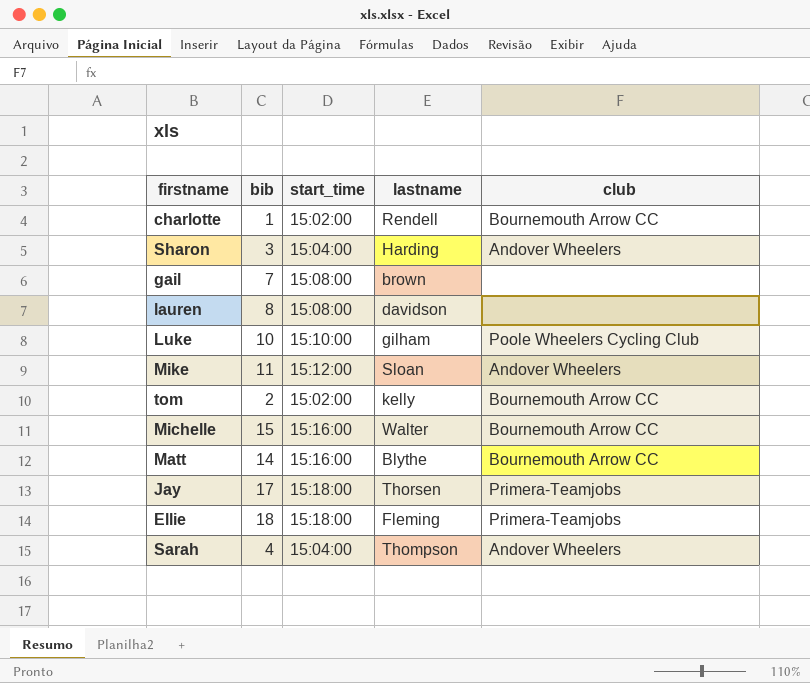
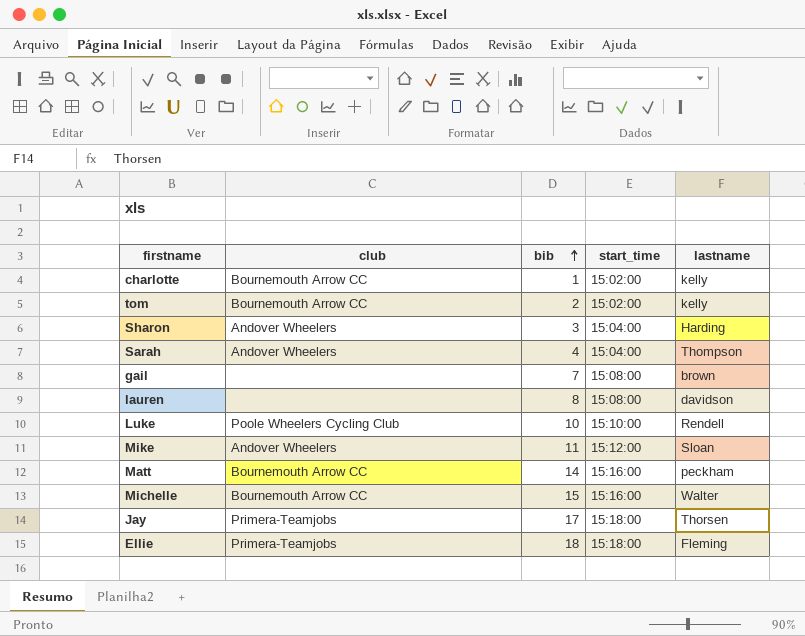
row order: none -> bib ascending
column club | position: 5 -> 2
charlotte | lastname: Rendell -> kelly
Luke | lastname: gilham -> Rendell
Matt | lastname: Blythe -> peckham

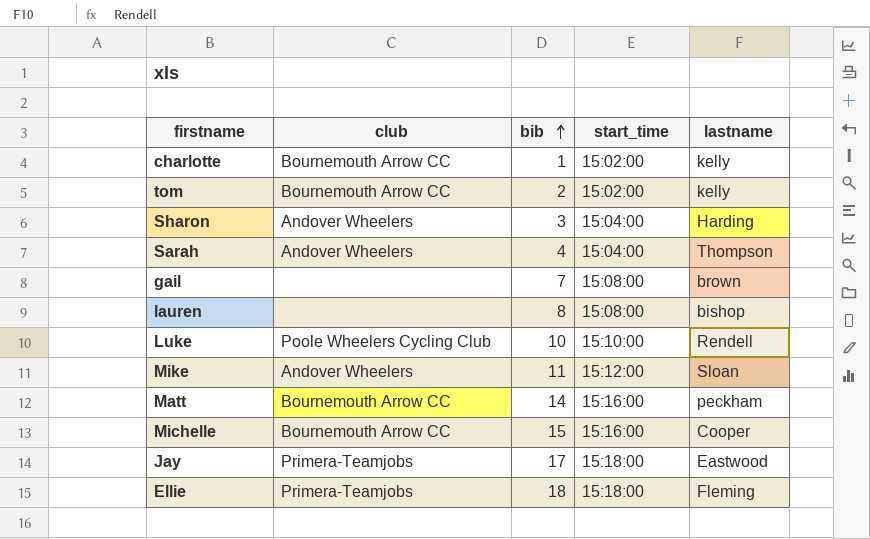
lauren | lastname: davidson -> bishop
Michelle | lastname: Walter -> Cooper
Jay | lastname: Thorsen -> Eastwood

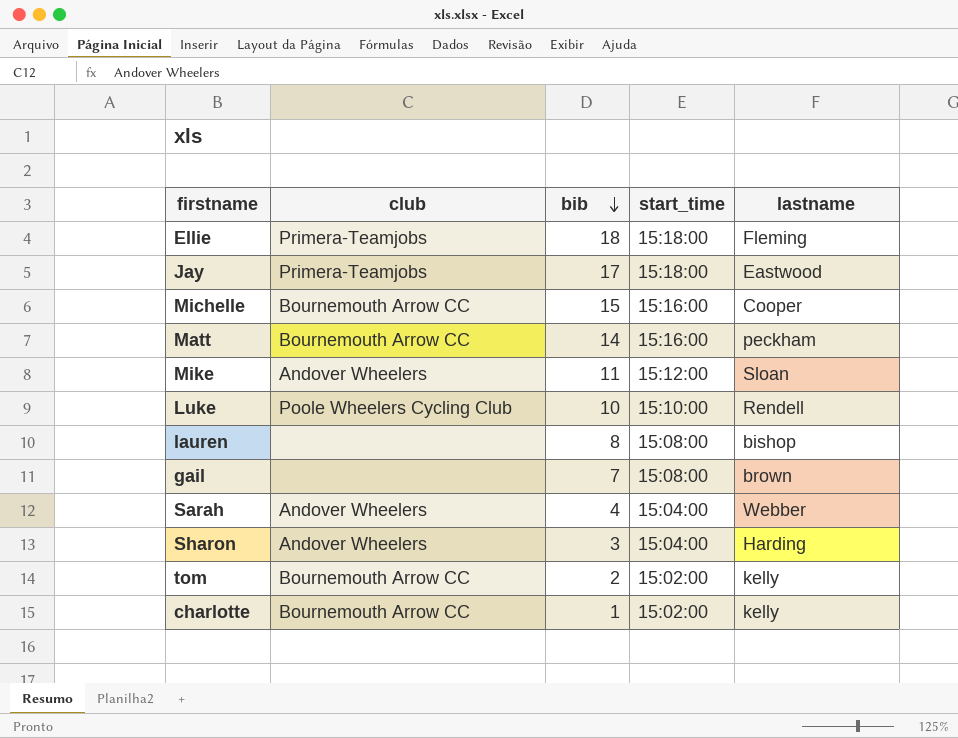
row order: bib ascending -> bib descending
Sarah | lastname: Thompson -> Webber

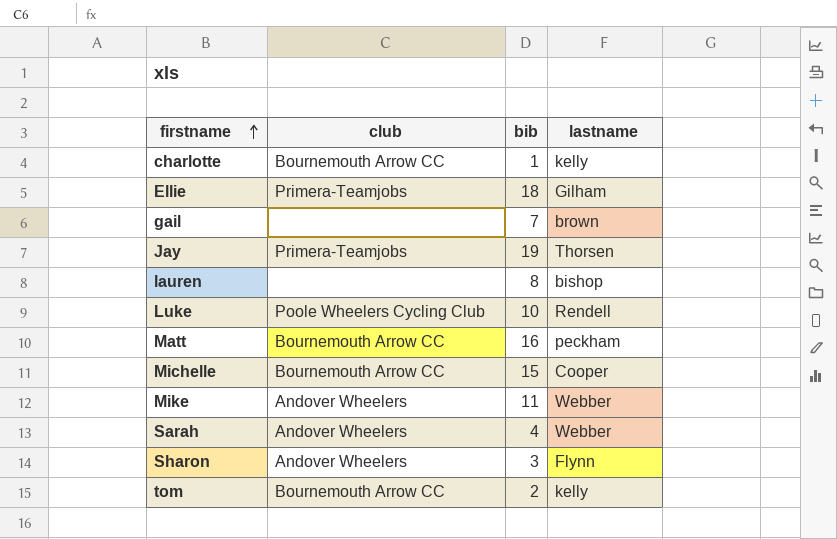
row order: bib descending -> firstname ascending
column start_time | position: 4 -> none
Ellie | lastname: Fleming -> Gilham
Jay | bib: 17 -> 19
Jay | lastname: Eastwood -> Thorsen
Matt | bib: 14 -> 16
Mike | lastname: Sloan -> Webber
Sharon | lastname: Harding -> Flynn

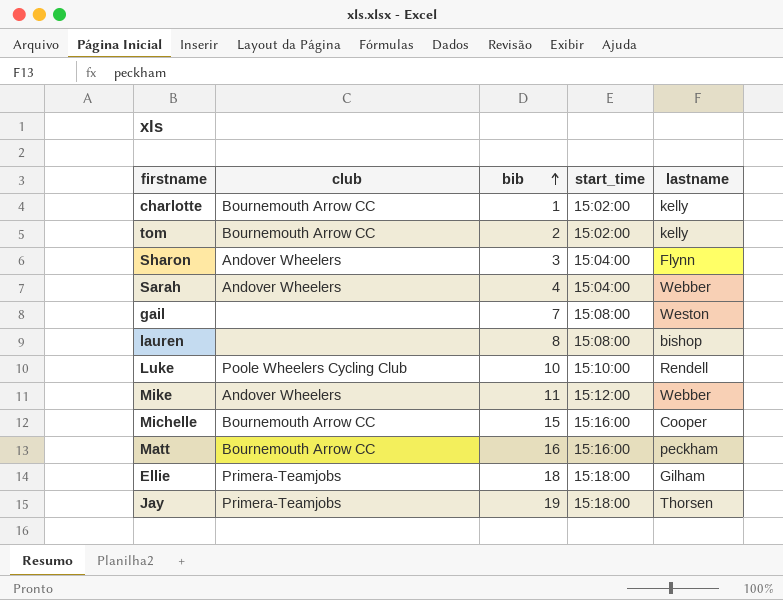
row order: firstname ascending -> bib ascending
column start_time | position: none -> 4
gail | lastname: brown -> Weston

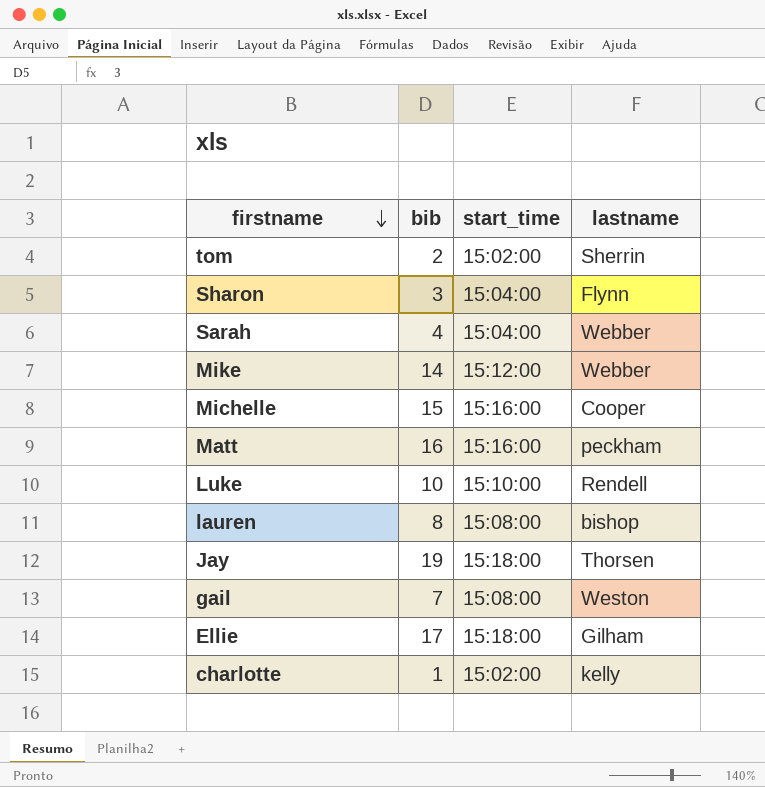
row order: bib ascending -> firstname descending
column club | position: 2 -> none
tom | lastname: kelly -> Sherrin
Mike | bib: 11 -> 14
Ellie | bib: 18 -> 17

